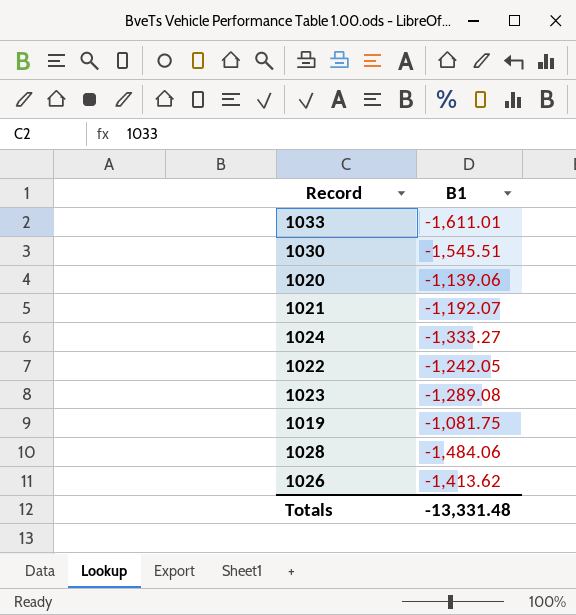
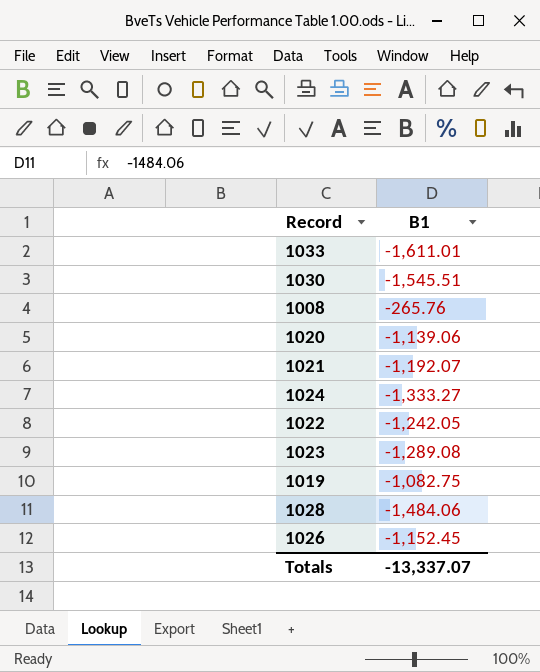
row 1008: none -> -265.76
1019 | B1: -1,081.75 -> -1,082.75
1026 | B1: -1,413.62 -> -1,152.45
Totals | B1: -13,331.48 -> -13,337.07

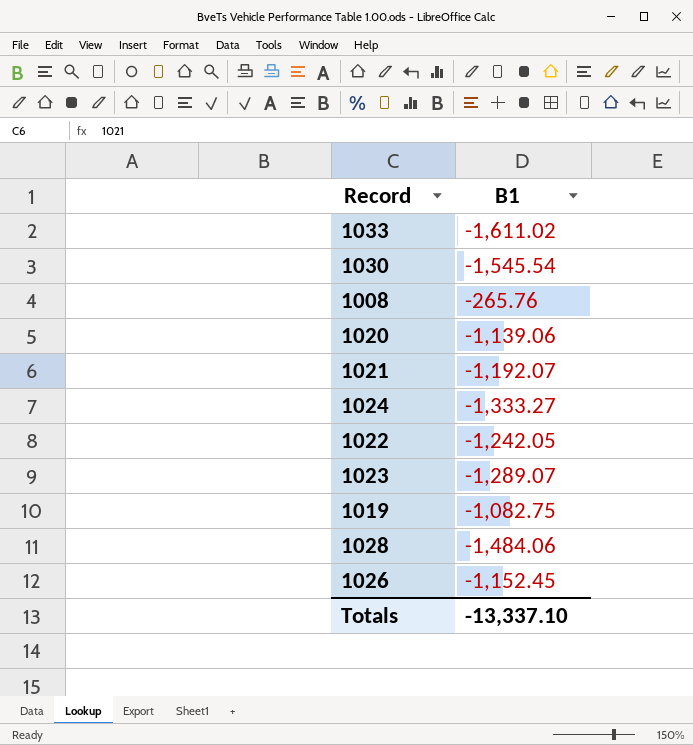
1033 | B1: -1,611.01 -> -1,611.02
1030 | B1: -1,545.51 -> -1,545.54
1023 | B1: -1,289.08 -> -1,289.07
Totals | B1: -13,337.07 -> -13,337.10

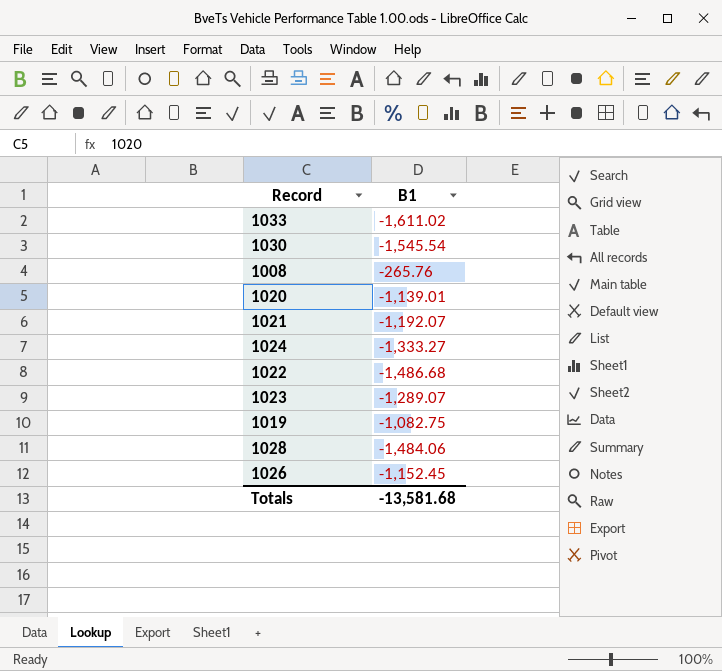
1020 | B1: -1,139.06 -> -1,139.01
1022 | B1: -1,242.05 -> -1,486.68
Totals | B1: -13,337.10 -> -13,581.68

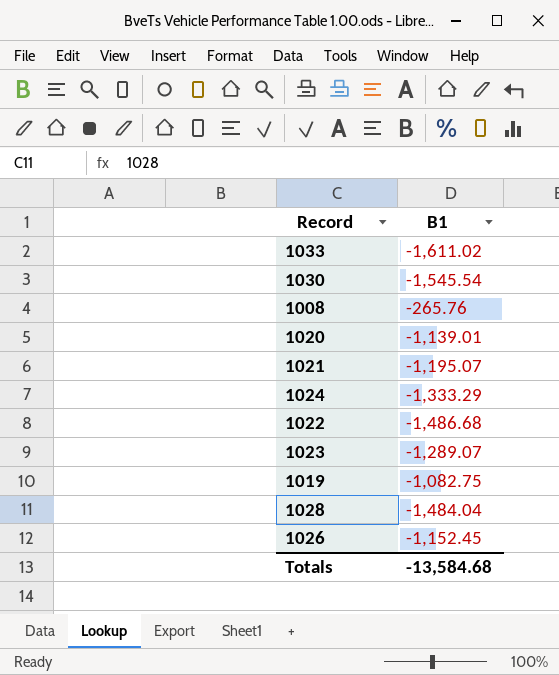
1021 | B1: -1,192.07 -> -1,195.07
1024 | B1: -1,333.27 -> -1,333.29
1028 | B1: -1,484.06 -> -1,484.04
Totals | B1: -13,581.68 -> -13,584.68

